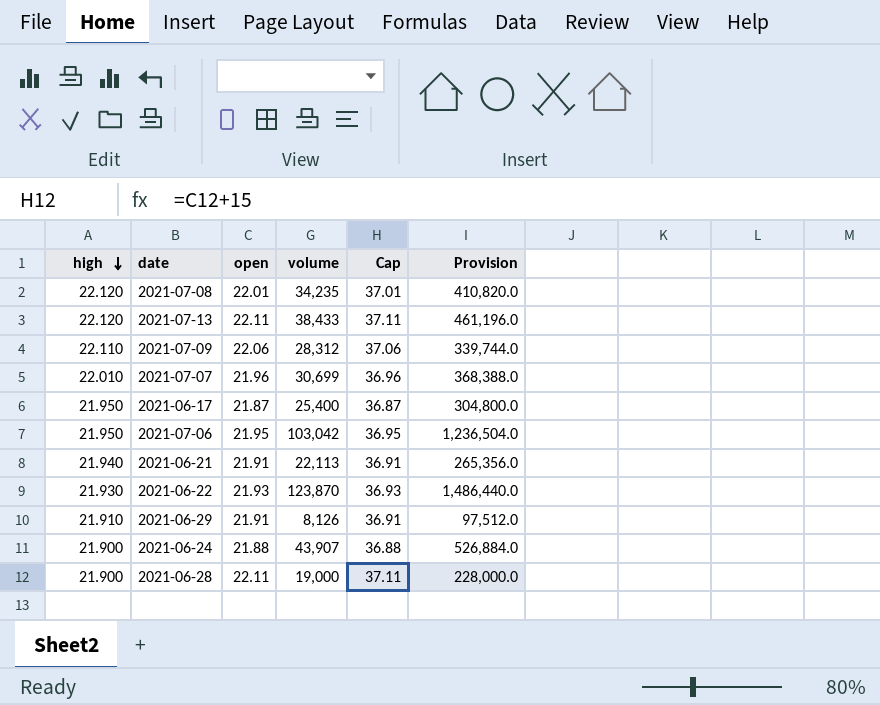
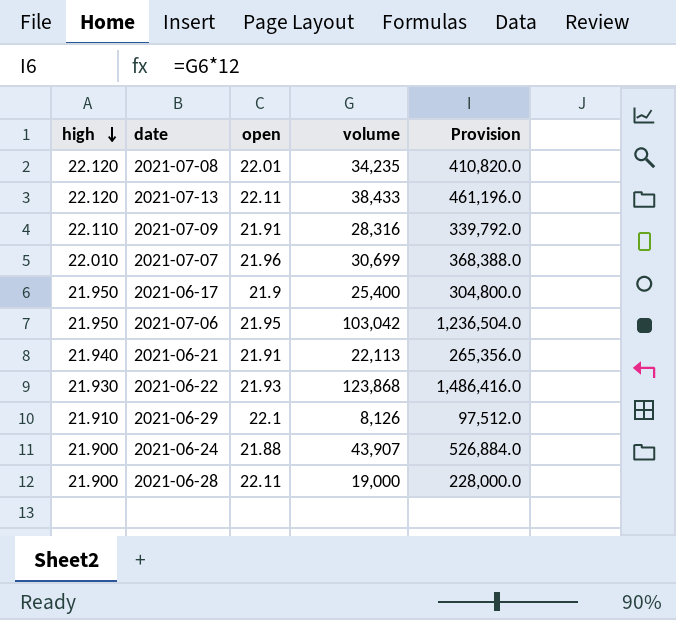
column Cap | formula: [open] + 15 -> none
2021-07-09 | open: 22.06 -> 21.91
2021-07-09 | volume: 28,312 -> 28,316
2021-07-09 | Provision: 339,744.0 -> 339,792.0
2021-06-17 | open: 21.87 -> 21.9
2021-06-22 | volume: 123,870 -> 123,868
2021-06-22 | Provision: 1,486,440.0 -> 1,486,416.0
2021-06-29 | open: 21.91 -> 22.1

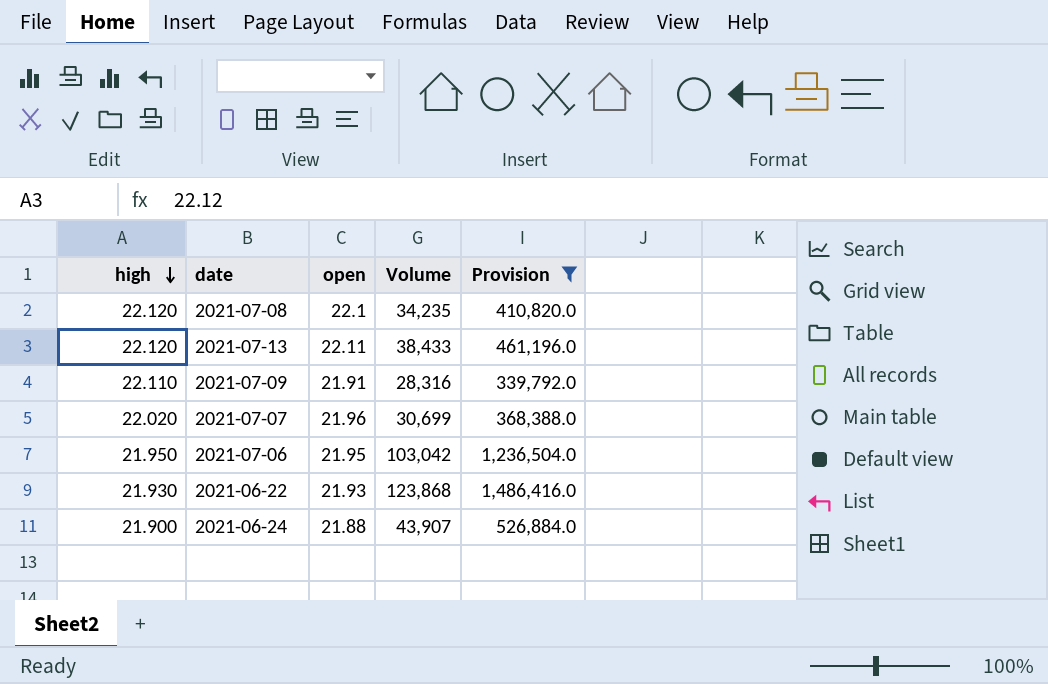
filter: none -> Provision >= 339,792.0
column name: volume -> Volume
2021-07-08 | open: 22.01 -> 22.1
2021-07-07 | high: 22.010 -> 22.020

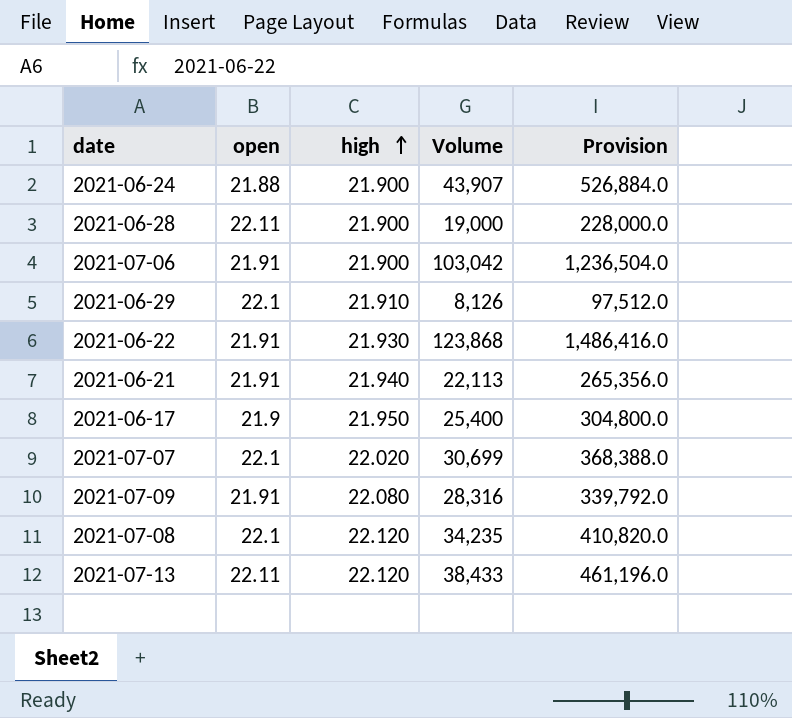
filter: Provision >= 339,792.0 -> none
row order: high descending -> high ascending
column high | position: 1 -> 3
2021-07-06 | open: 21.95 -> 21.91
2021-07-06 | high: 21.950 -> 21.900
2021-06-22 | open: 21.93 -> 21.91
2021-07-07 | open: 21.96 -> 22.1
2021-07-09 | high: 22.110 -> 22.080

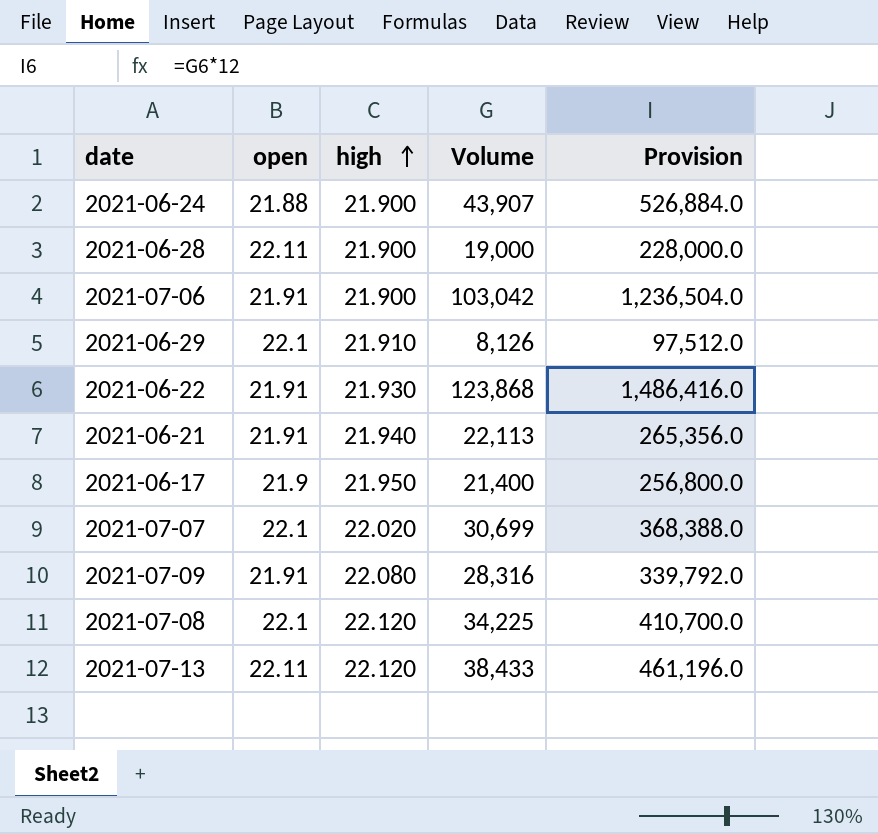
2021-06-17 | Volume: 25,400 -> 21,400
2021-06-17 | Provision: 304,800.0 -> 256,800.0
2021-07-08 | Volume: 34,235 -> 34,225
2021-07-08 | Provision: 410,820.0 -> 410,700.0

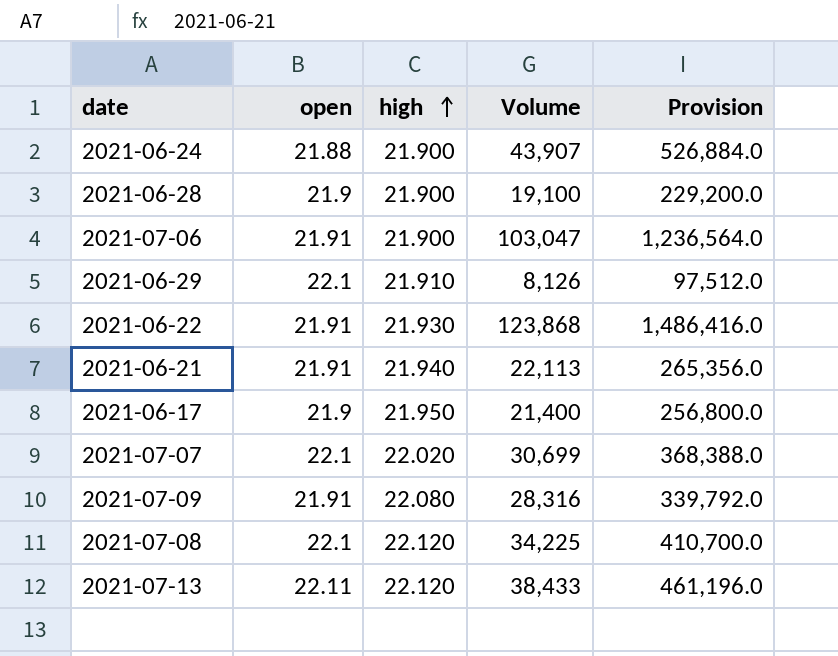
2021-06-28 | open: 22.11 -> 21.9
2021-06-28 | Volume: 19,000 -> 19,100
2021-06-28 | Provision: 228,000.0 -> 229,200.0
2021-07-06 | Volume: 103,042 -> 103,047
2021-07-06 | Provision: 1,236,504.0 -> 1,236,564.0

